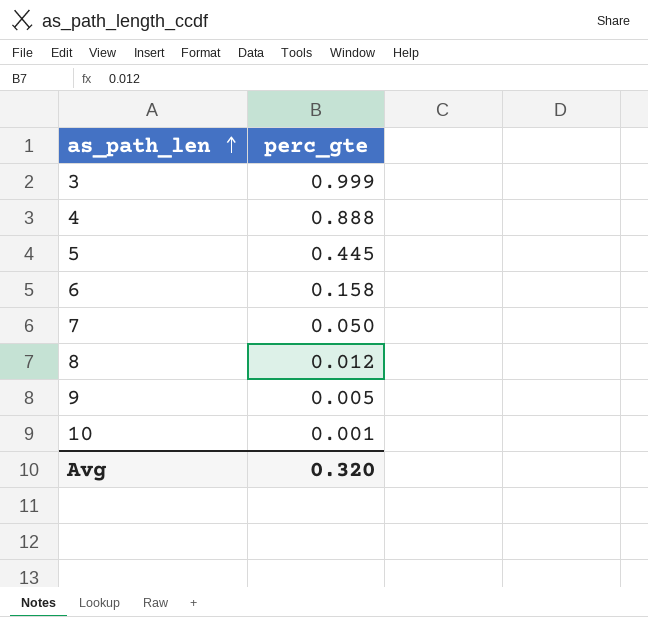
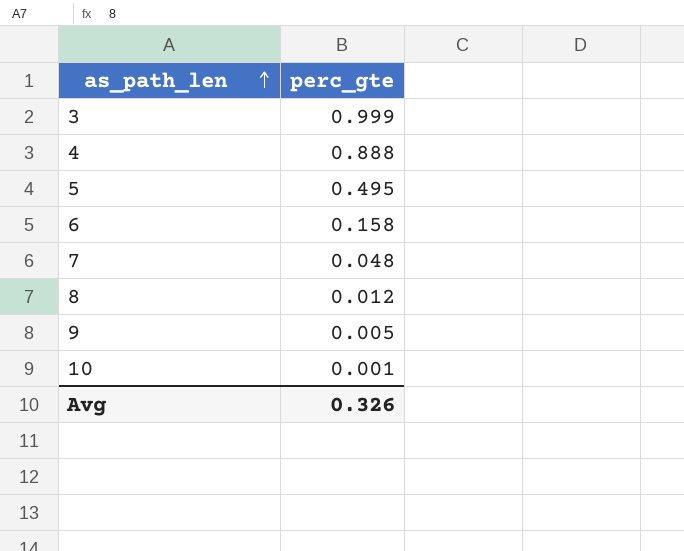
5 | perc_gte: 0.445 -> 0.495
7 | perc_gte: 0.050 -> 0.048
Avg | perc_gte: 0.320 -> 0.326

